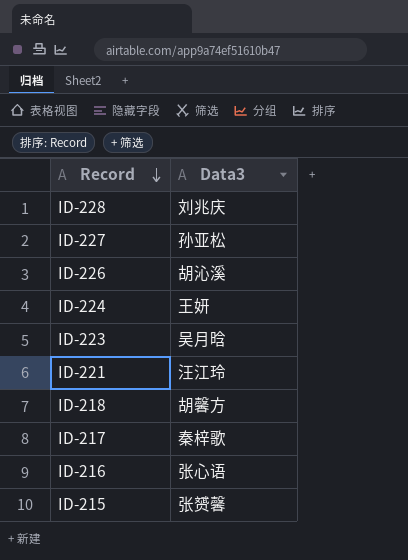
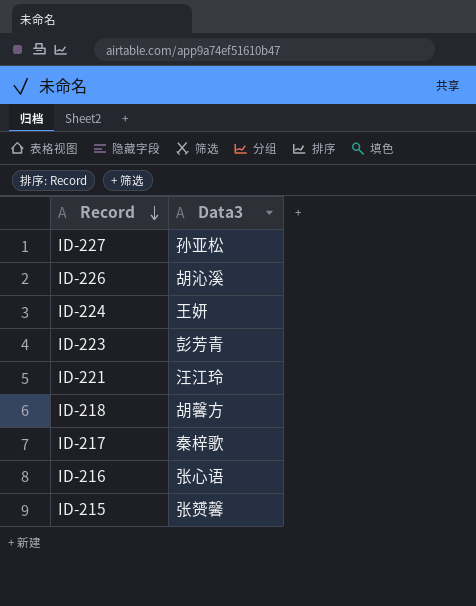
row ID-228: 刘兆庆 -> none
ID-223 | Data3: 吴月晗 -> 彭芳青

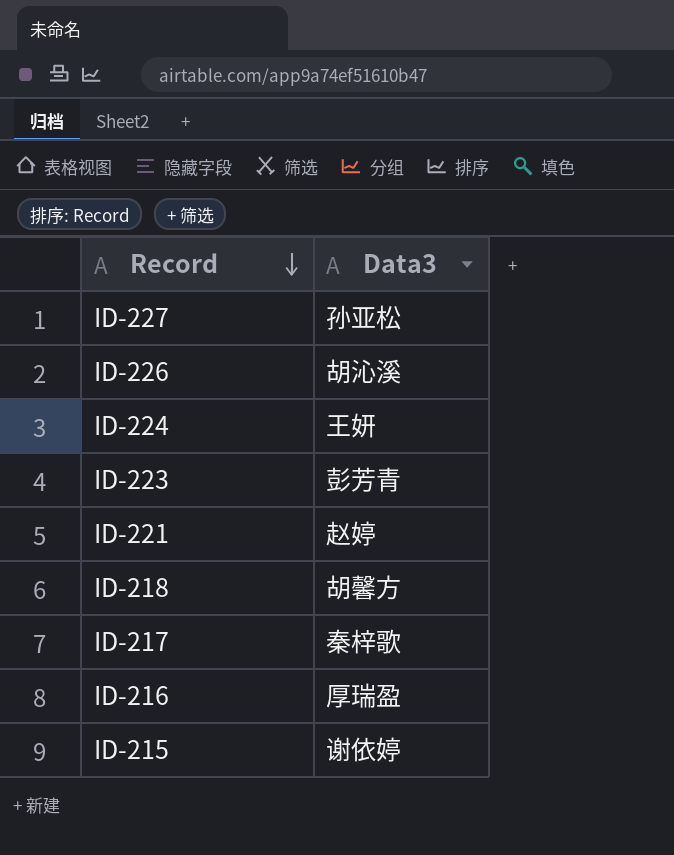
ID-221 | Data3: 汪江玲 -> 赵婷
ID-216 | Data3: 张心语 -> 厚瑞盈
ID-215 | Data3: 张赟馨 -> 谢依婷

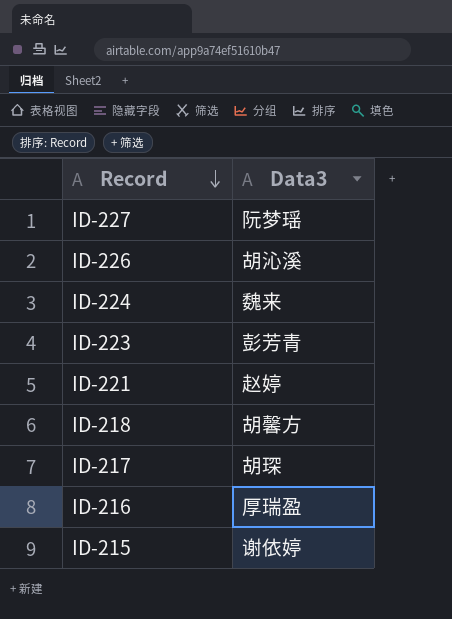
ID-227 | Data3: 孙亚松 -> 阮梦瑶
ID-224 | Data3: 王妍 -> 魏来
ID-217 | Data3: 秦梓歌 -> 胡琛

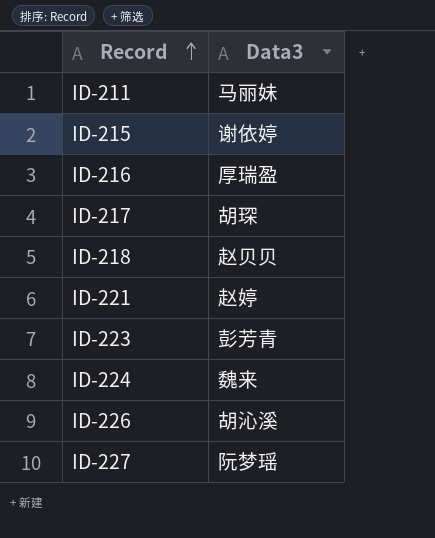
row order: Record descending -> Record ascending
row ID-211: none -> 马丽妹
ID-218 | Data3: 胡馨方 -> 赵贝贝

